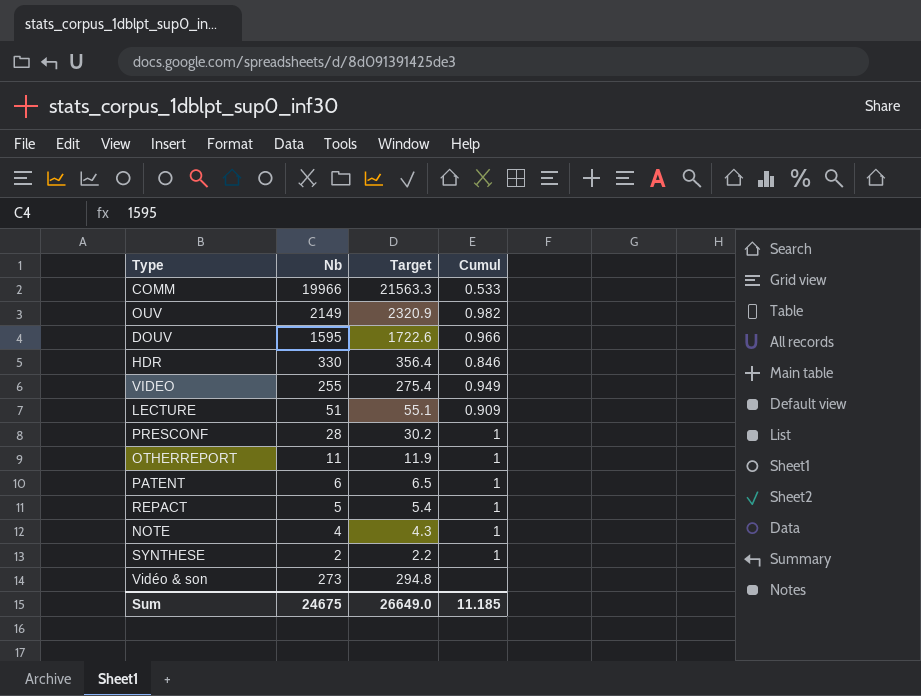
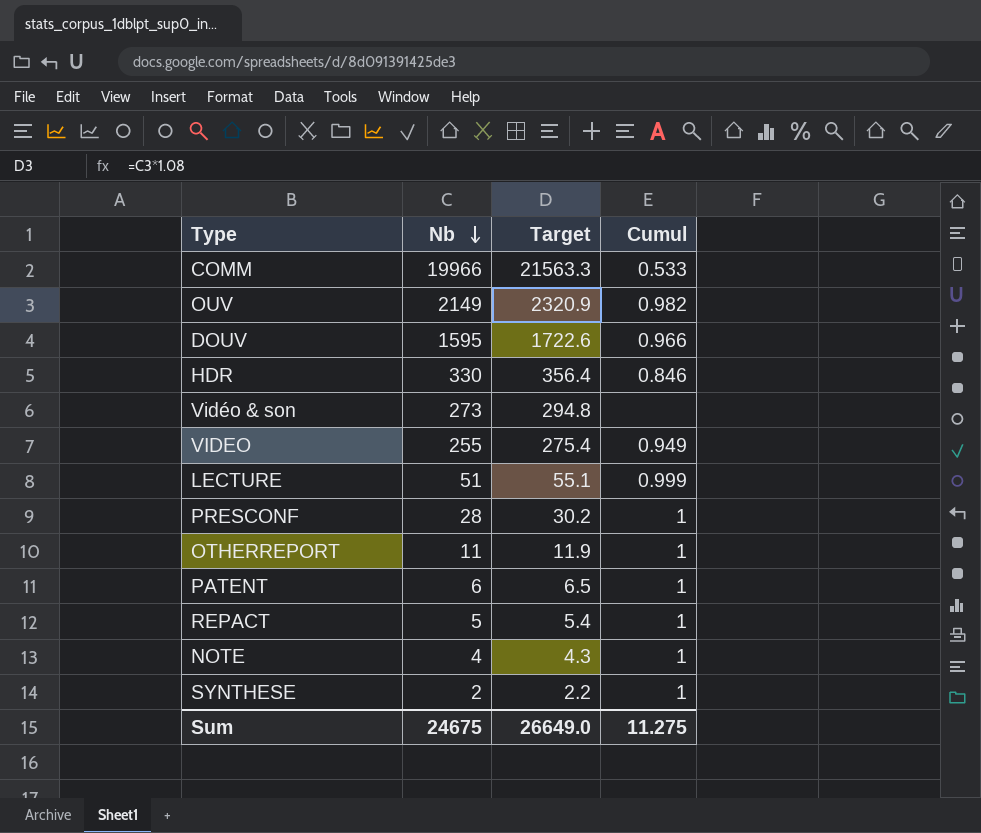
row order: none -> Nb descending
LECTURE | Cumul: 0.909 -> 0.999
Sum | Cumul: 11.185 -> 11.275

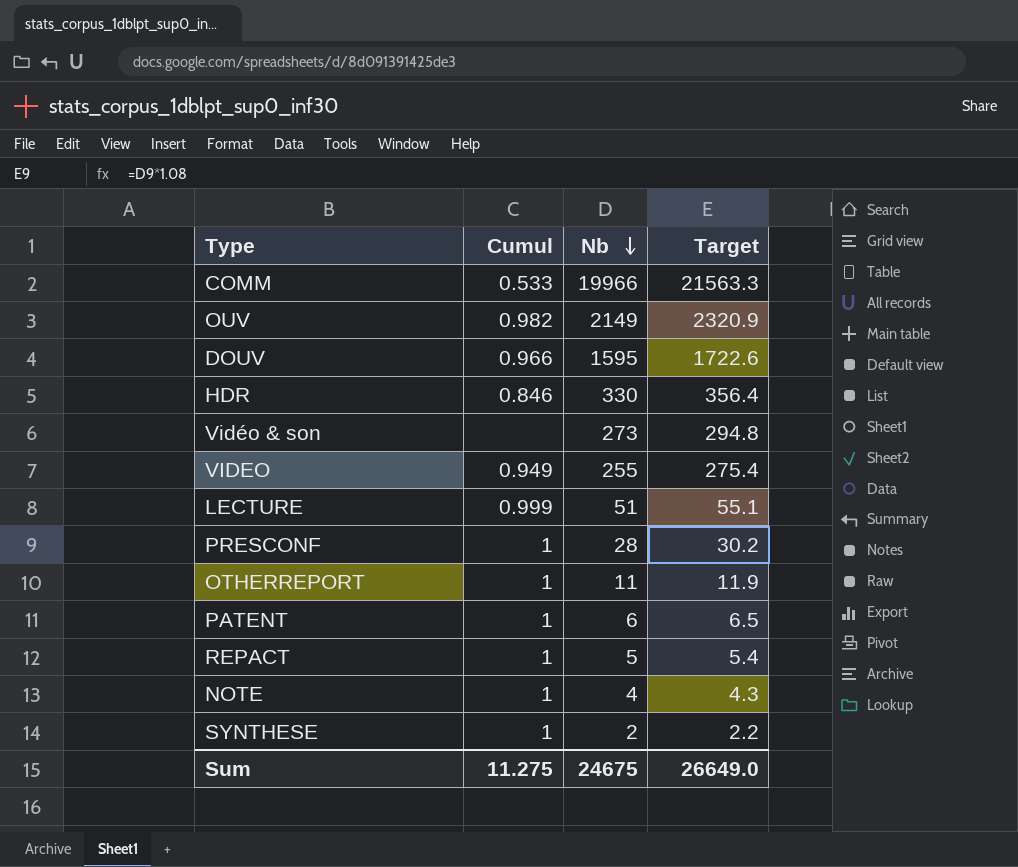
column Cumul | position: 4 -> 2

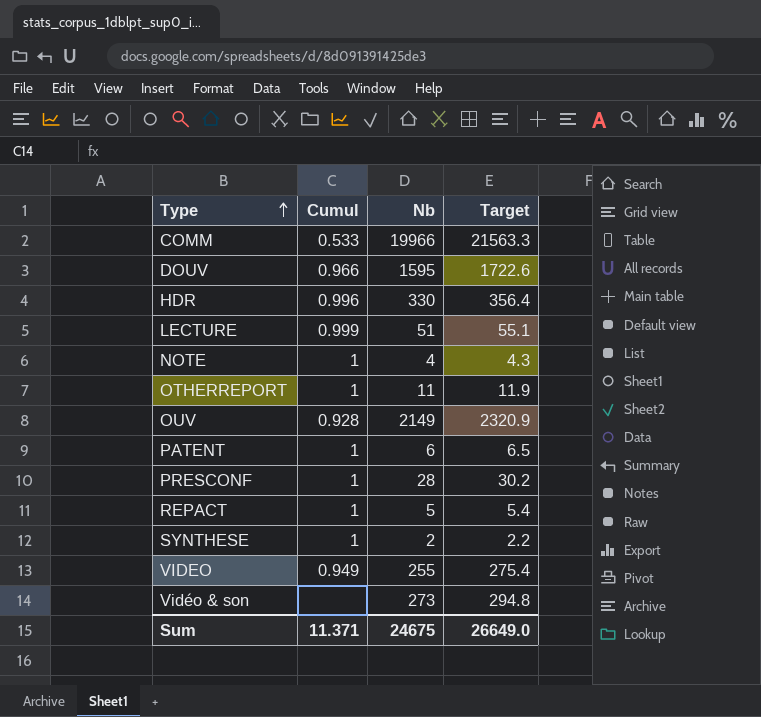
row order: Nb descending -> Type ascending
HDR | Cumul: 0.846 -> 0.996
OUV | Cumul: 0.982 -> 0.928
Sum | Cumul: 11.275 -> 11.371

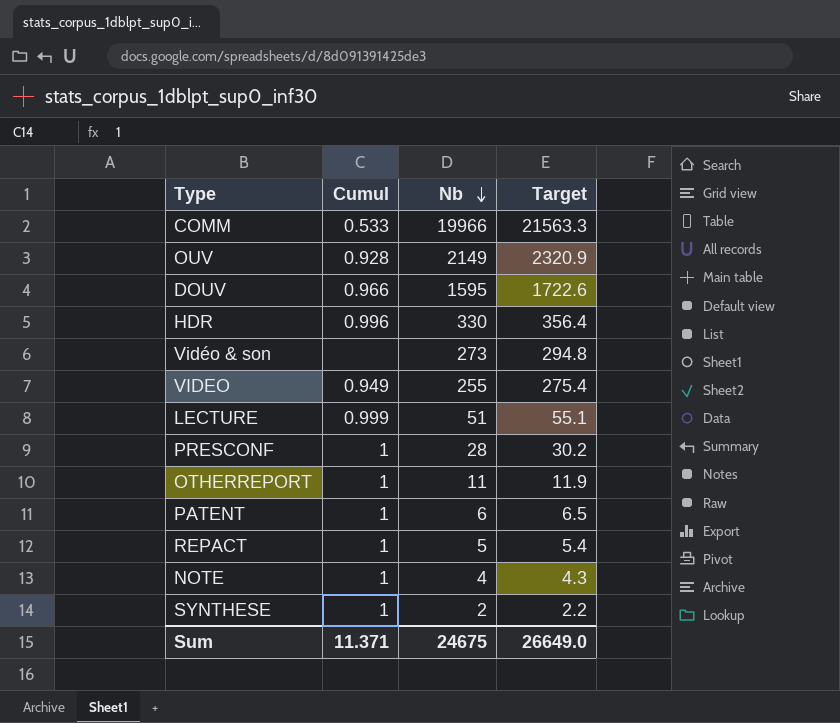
row order: Type ascending -> Nb descending

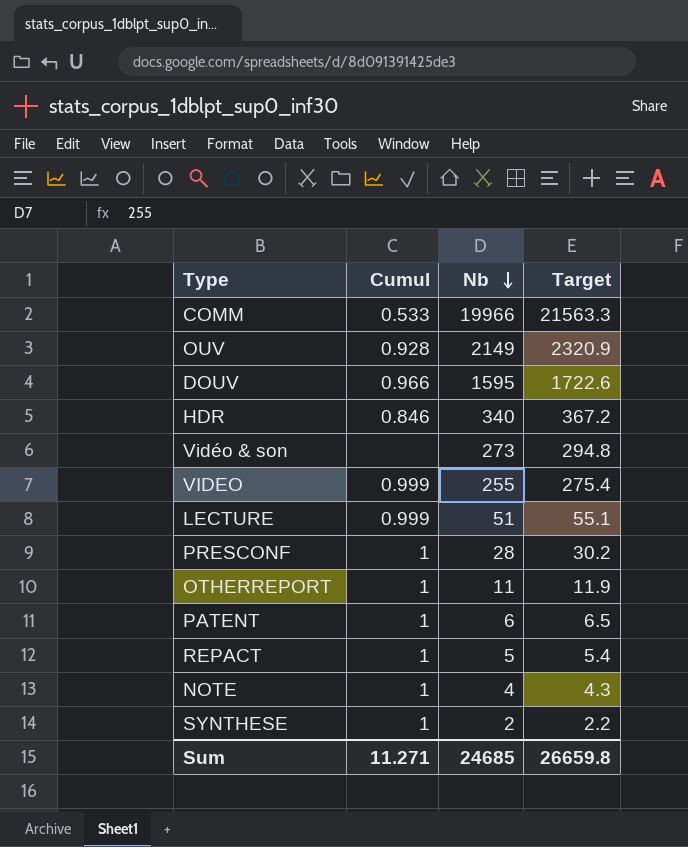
HDR | Cumul: 0.996 -> 0.846
HDR | Nb: 330 -> 340
HDR | Target: 356.4 -> 367.2
VIDEO | Cumul: 0.949 -> 0.999
Sum | Cumul: 11.371 -> 11.271
Sum | Nb: 24675 -> 24685
Sum | Target: 26649.0 -> 26659.8

